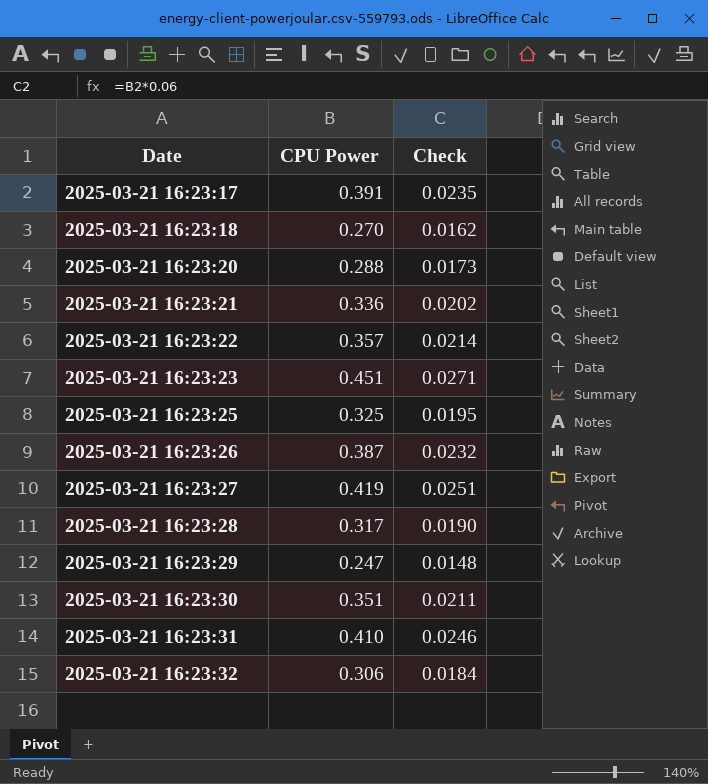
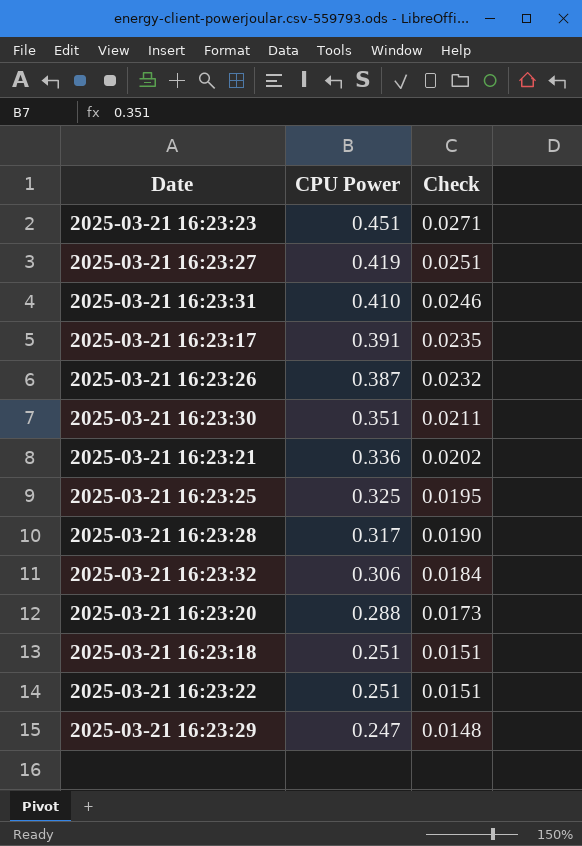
row order: Date ascending -> CPU Power descending
2025-03-21 16:23:18 | CPU Power: 0.270 -> 0.251
2025-03-21 16:23:18 | Check: 0.0162 -> 0.0151
2025-03-21 16:23:22 | CPU Power: 0.357 -> 0.251
2025-03-21 16:23:22 | Check: 0.0214 -> 0.0151

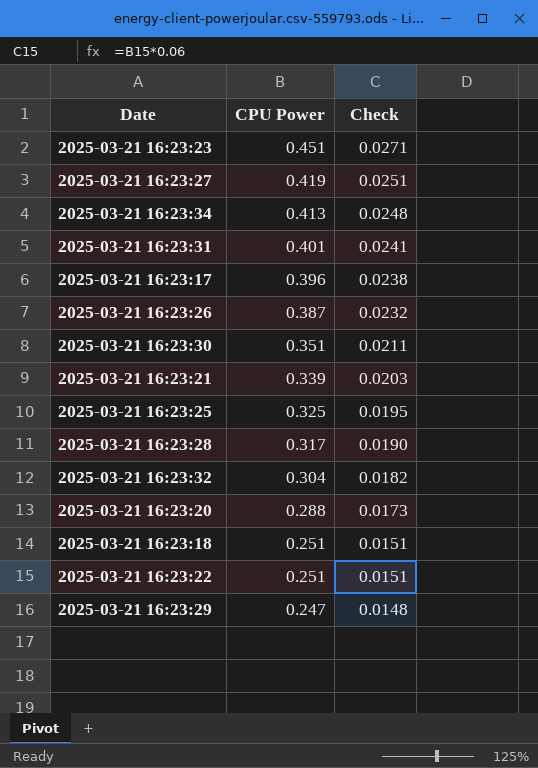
row 2025-03-21 16:23:34: none -> 0.413 | 0.0248
2025-03-21 16:23:31 | CPU Power: 0.410 -> 0.401
2025-03-21 16:23:31 | Check: 0.0246 -> 0.0241
2025-03-21 16:23:17 | CPU Power: 0.391 -> 0.396
2025-03-21 16:23:17 | Check: 0.0235 -> 0.0238
2025-03-21 16:23:21 | CPU Power: 0.336 -> 0.339
2025-03-21 16:23:21 | Check: 0.0202 -> 0.0203
2025-03-21 16:23:32 | CPU Power: 0.306 -> 0.304
2025-03-21 16:23:32 | Check: 0.0184 -> 0.0182

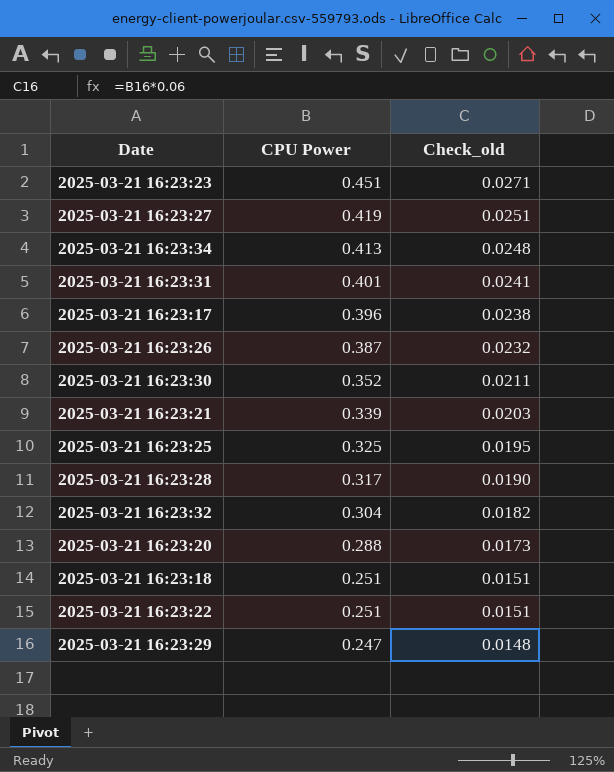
column name: Check -> Check_old
2025-03-21 16:23:30 | CPU Power: 0.351 -> 0.352

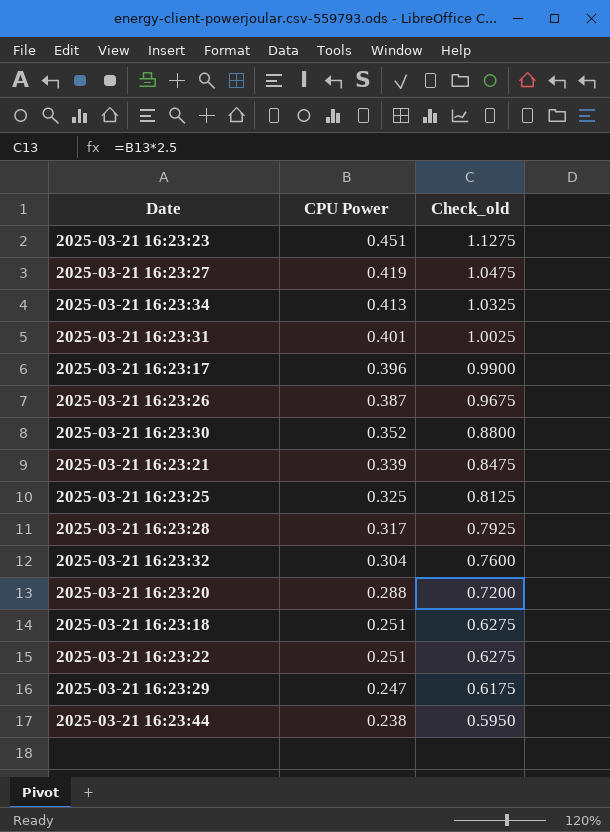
column Check_old | formula: [CPU Power] * 0.06 -> [CPU Power] * 2.5
row 2025-03-21 16:23:44: none -> 0.238 | 0.5950

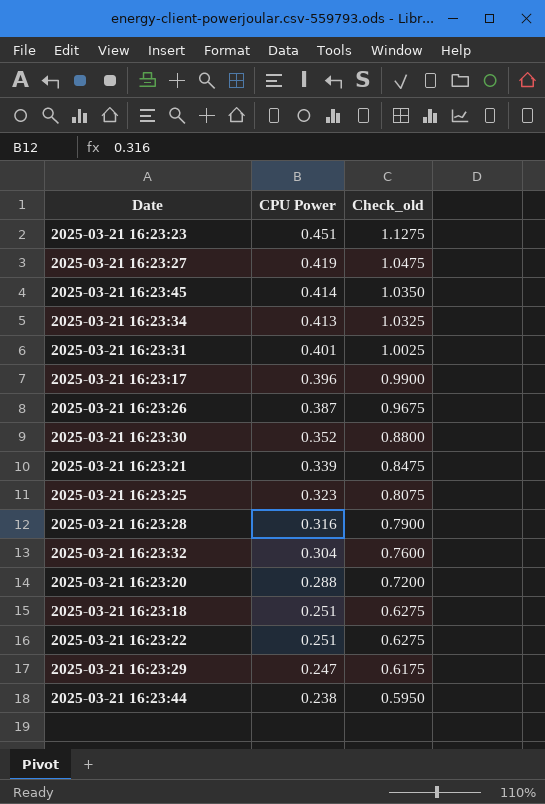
row 2025-03-21 16:23:45: none -> 0.414 | 1.0350
2025-03-21 16:23:25 | CPU Power: 0.325 -> 0.323
2025-03-21 16:23:25 | Check_old: 0.8125 -> 0.8075
2025-03-21 16:23:28 | CPU Power: 0.317 -> 0.316
2025-03-21 16:23:28 | Check_old: 0.7925 -> 0.7900

